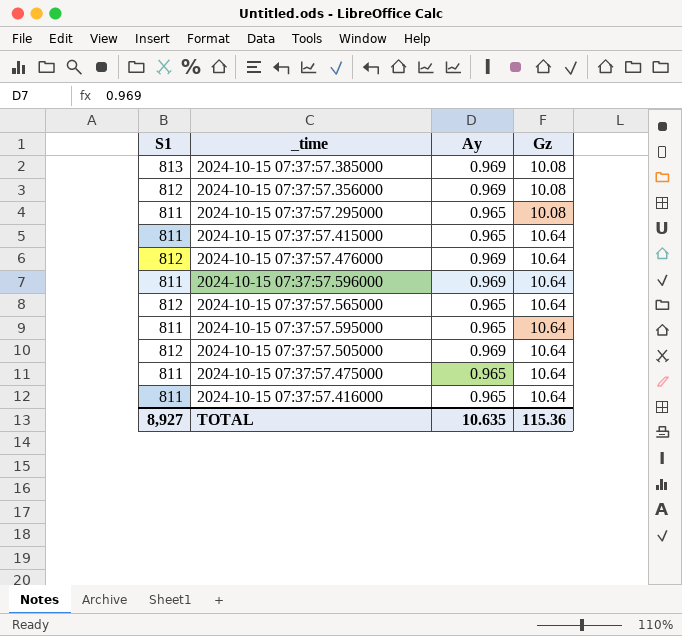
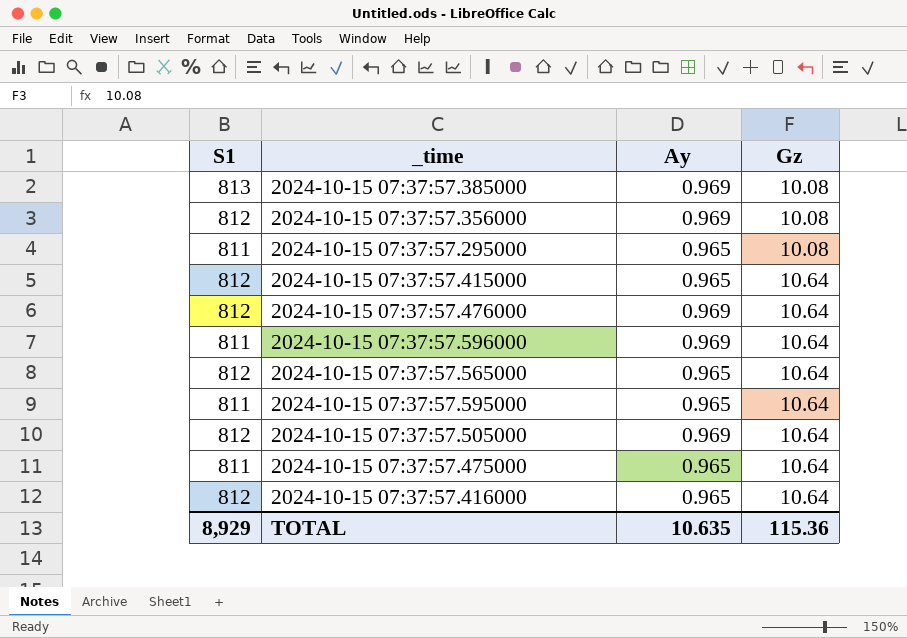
2024-10-15 07:37:57.415000 | S1: 811 -> 812
2024-10-15 07:37:57.416000 | S1: 811 -> 812
TOTAL | S1: 8,927 -> 8,929

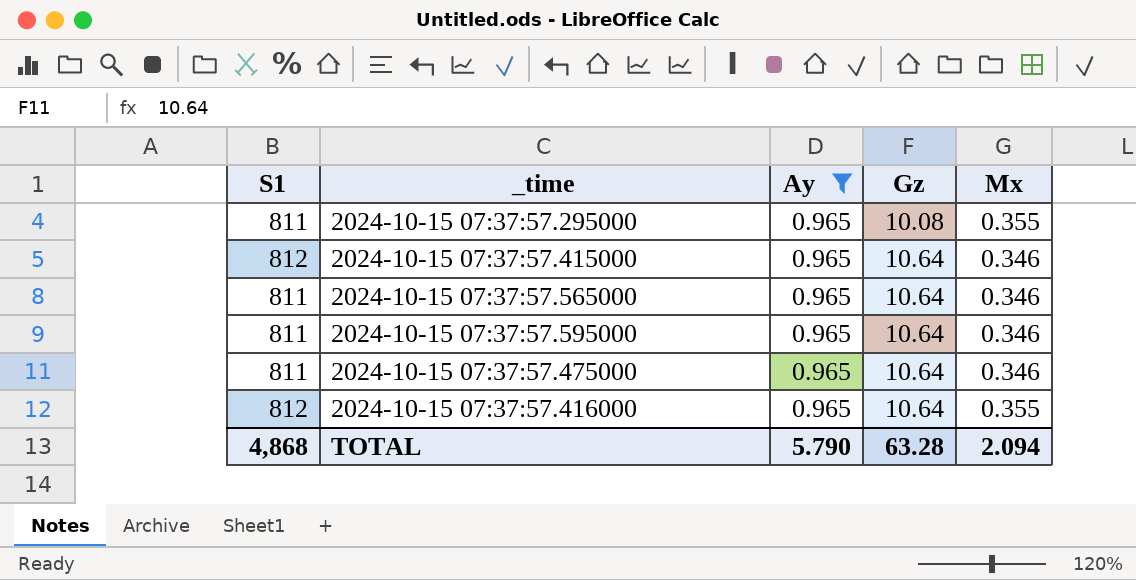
filter: none -> Ay = 0.965
column Mx | position: none -> 5
2024-10-15 07:37:57.565000 | S1: 812 -> 811
TOTAL | S1: 8,929 -> 4,868
TOTAL | Ay: 10.635 -> 5.790
TOTAL | Gz: 115.36 -> 63.28

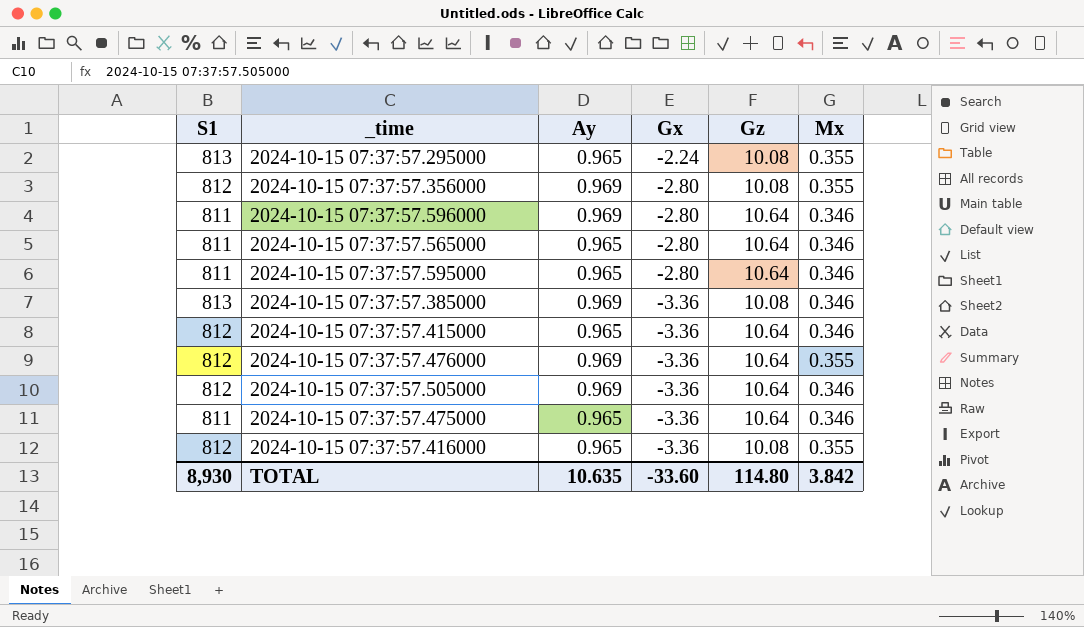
filter: Ay = 0.965 -> none
row order: Gz ascending -> Gx descending
column Gx | position: none -> 4
2024-10-15 07:37:57.295000 | S1: 811 -> 813
2024-10-15 07:37:57.416000 | Gz: 10.64 -> 10.08
TOTAL | S1: 4,868 -> 8,930
TOTAL | Ay: 5.790 -> 10.635
TOTAL | Gz: 63.28 -> 114.80
TOTAL | Mx: 2.094 -> 3.842

